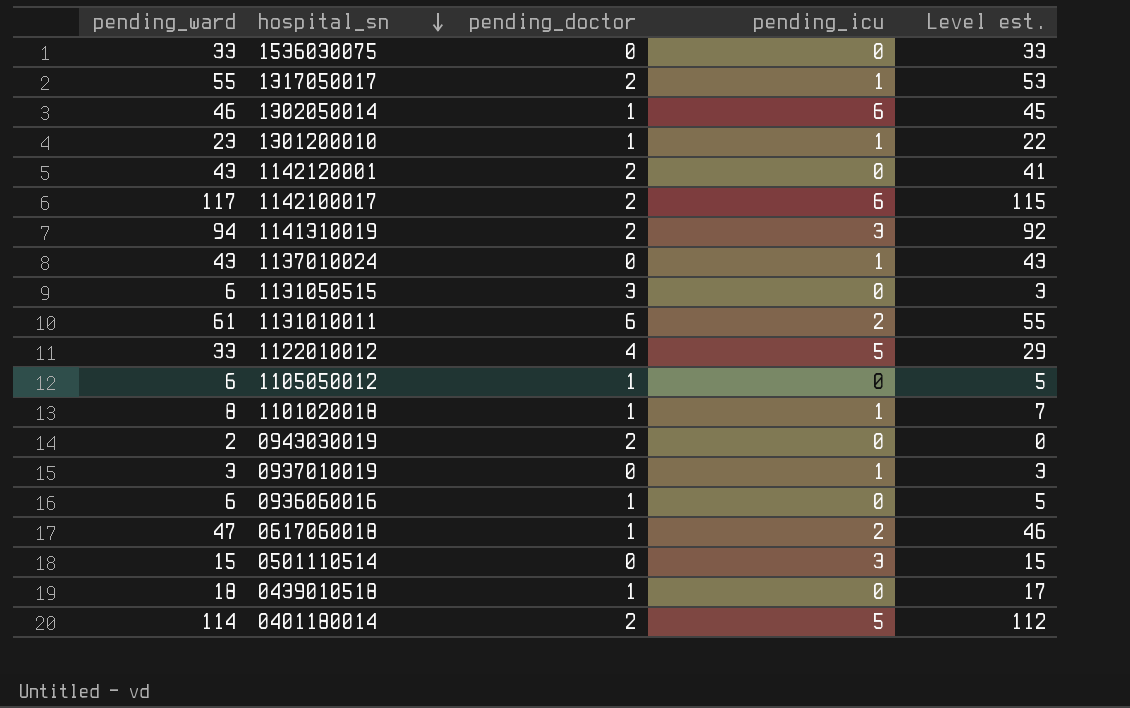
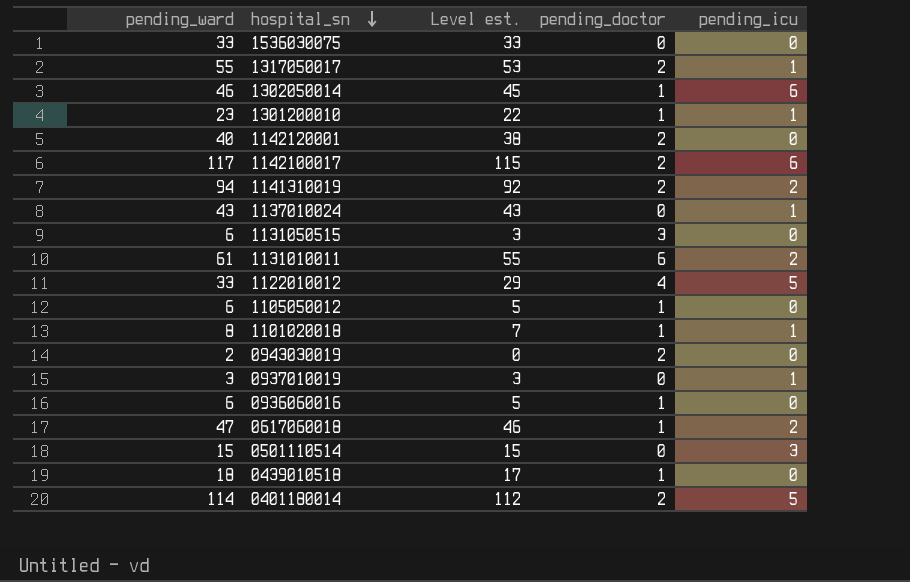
column Level est. | position: 5 -> 3
1142120001 | pending_ward: 43 -> 40
1142120001 | Level est.: 41 -> 38
1141310019 | pending_icu: 3 -> 2

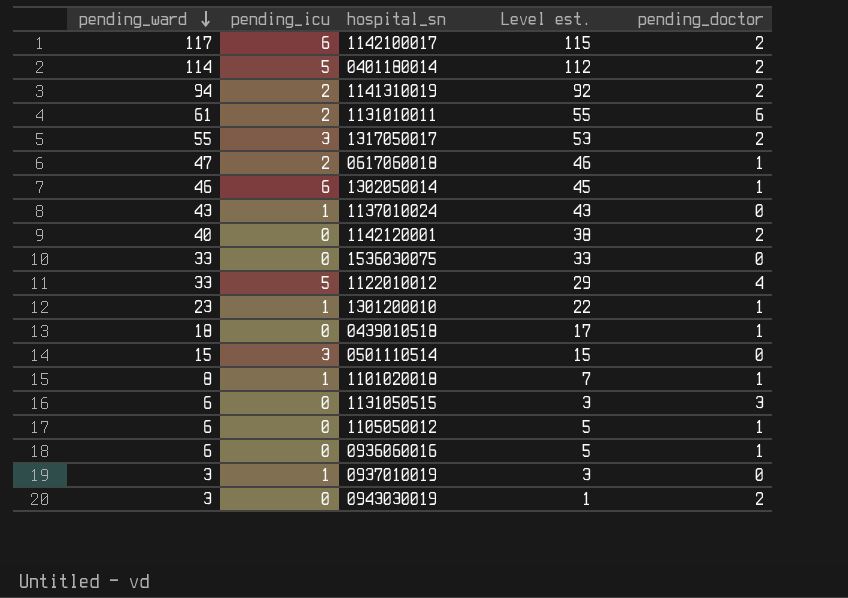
row order: hospital_sn descending -> pending_ward descending
column pending_icu | position: 5 -> 2
1317050017 | pending_icu: 1 -> 3
0943030019 | pending_ward: 2 -> 3
0943030019 | Level est.: 0 -> 1

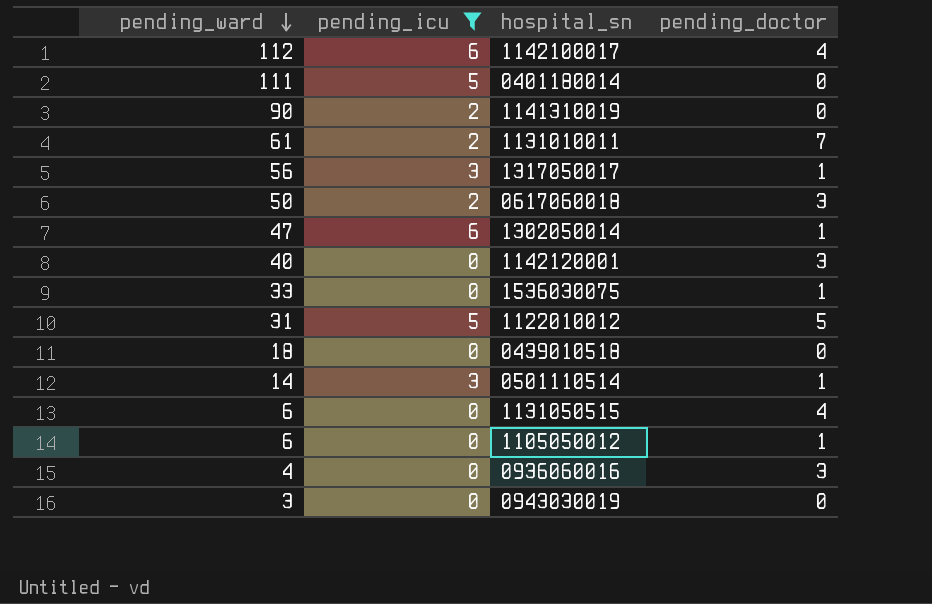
filter: none -> pending_icu != 1
column Level est. | formula: [pending_ward] - [pending_doctor] -> none
1142100017 | pending_ward: 117 -> 112
1142100017 | pending_doctor: 2 -> 4
0401180014 | pending_ward: 114 -> 111
0401180014 | pending_doctor: 2 -> 0
1141310019 | pending_ward: 94 -> 90
1141310019 | pending_doctor: 2 -> 0
1131010011 | pending_doctor: 6 -> 7
1317050017 | pending_ward: 55 -> 56
1317050017 | pending_doctor: 2 -> 1
0617060018 | pending_ward: 47 -> 50
0617060018 | pending_doctor: 1 -> 3
1302050014 | pending_ward: 46 -> 47
1142120001 | pending_doctor: 2 -> 3
1536030075 | pending_doctor: 0 -> 1
1122010012 | pending_ward: 33 -> 31
1122010012 | pending_doctor: 4 -> 5
0439010518 | pending_doctor: 1 -> 0
0501110514 | pending_ward: 15 -> 14
0501110514 | pending_doctor: 0 -> 1
1131050515 | pending_doctor: 3 -> 4
0936060016 | pending_ward: 6 -> 4
0936060016 | pending_doctor: 1 -> 3
0943030019 | pending_doctor: 2 -> 0

